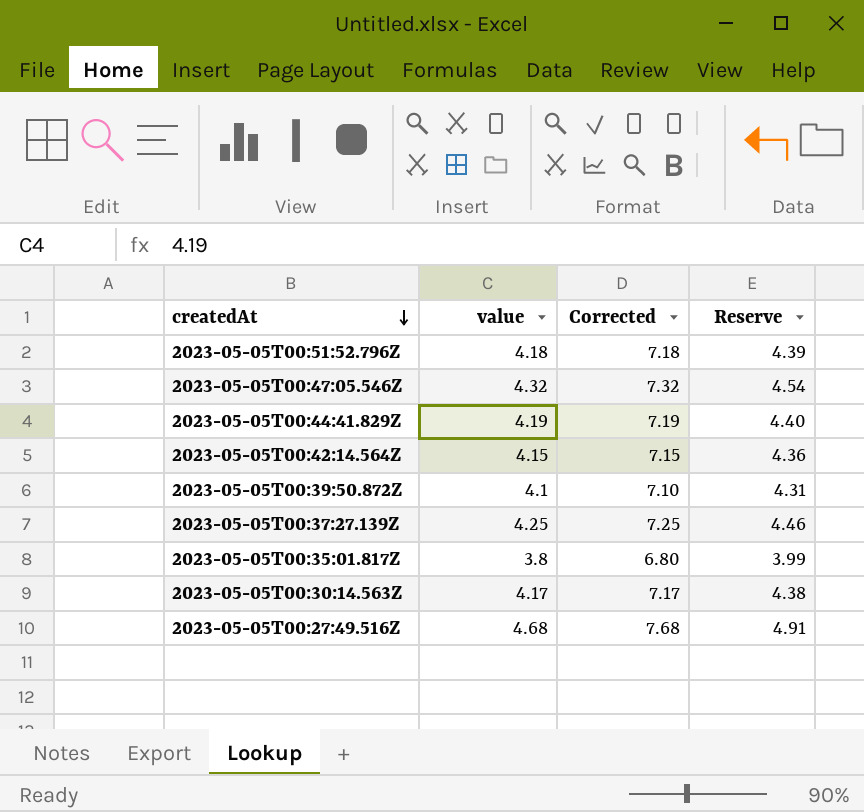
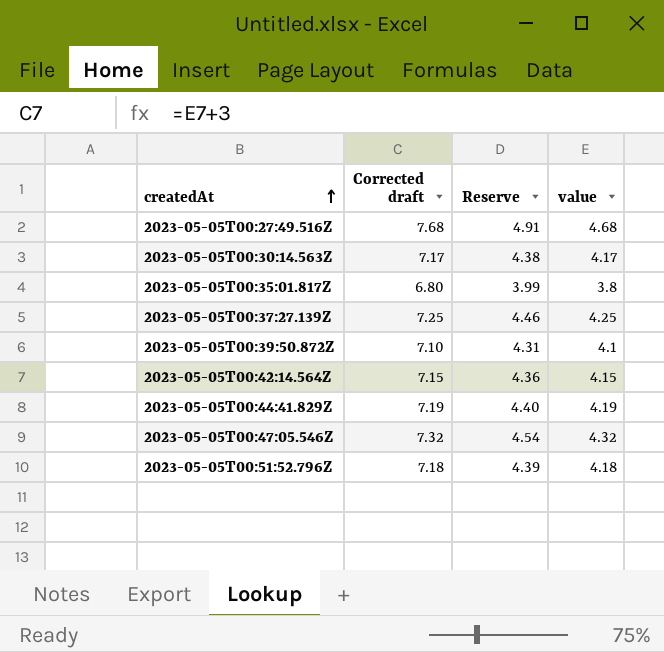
row order: createdAt descending -> createdAt ascending
column name: Corrected -> Corrected draft
column value | position: 2 -> 4

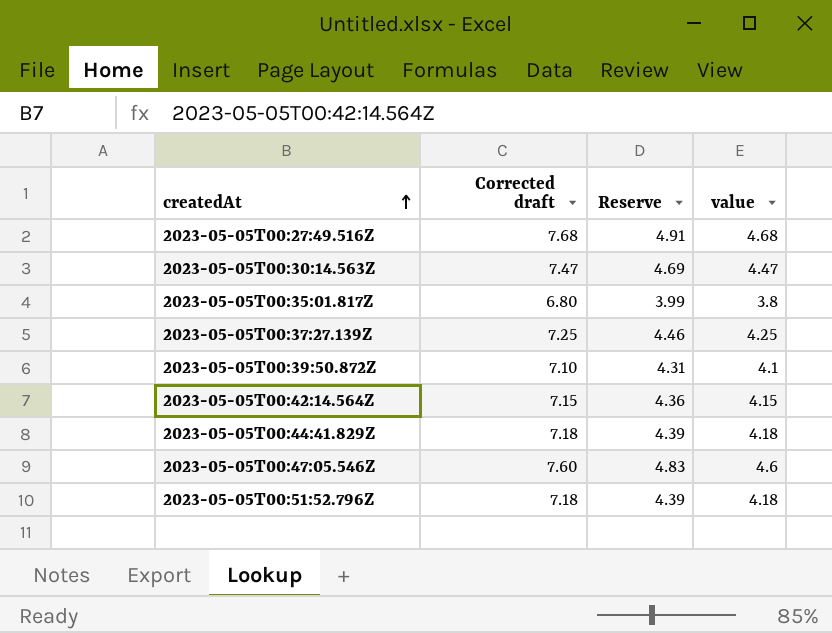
2023-05-05T00:30:14.563Z | Corrected draft: 7.17 -> 7.47
2023-05-05T00:30:14.563Z | Reserve: 4.38 -> 4.69
2023-05-05T00:30:14.563Z | value: 4.17 -> 4.47
2023-05-05T00:44:41.829Z | Corrected draft: 7.19 -> 7.18
2023-05-05T00:44:41.829Z | Reserve: 4.40 -> 4.39
2023-05-05T00:44:41.829Z | value: 4.19 -> 4.18
2023-05-05T00:47:05.546Z | Corrected draft: 7.32 -> 7.60
2023-05-05T00:47:05.546Z | Reserve: 4.54 -> 4.83
2023-05-05T00:47:05.546Z | value: 4.32 -> 4.6

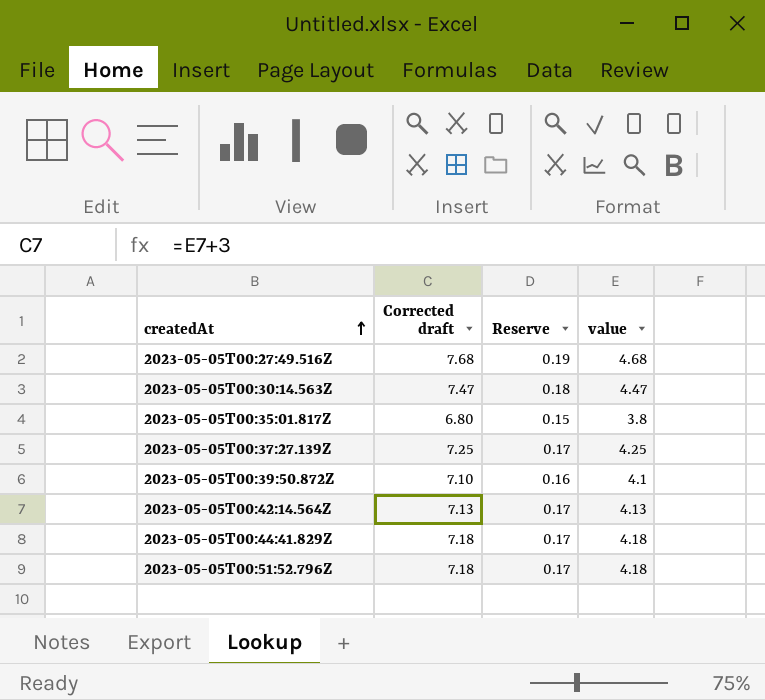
column Reserve | formula: [value] * 1.05 -> [value] * 0.04
row 2023-05-05T00:47:05.546Z: 7.60 | 4.83 | 4.6 -> none
2023-05-05T00:42:14.564Z | Corrected draft: 7.15 -> 7.13
2023-05-05T00:42:14.564Z | value: 4.15 -> 4.13

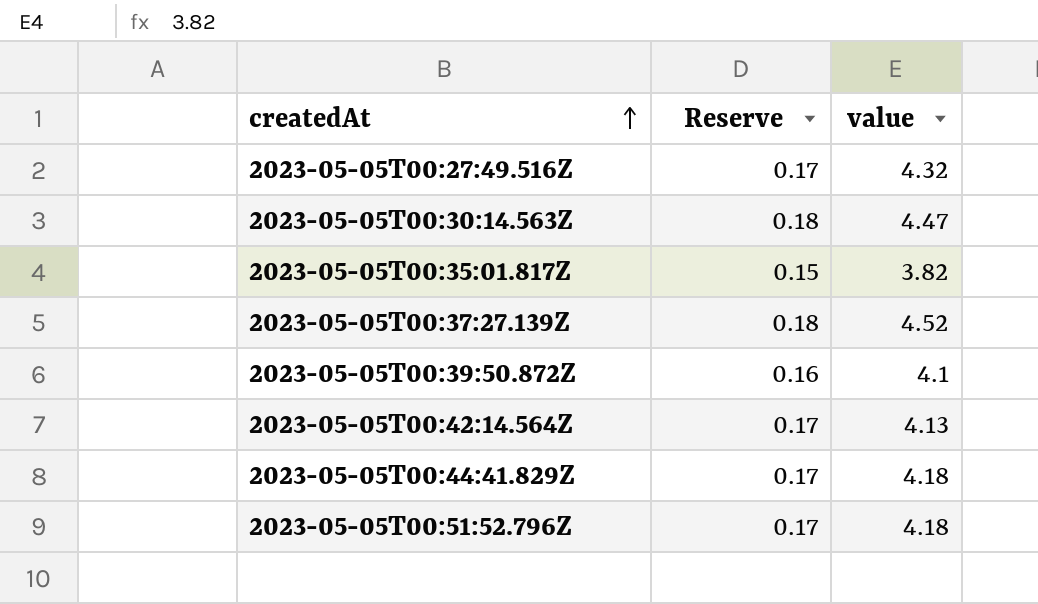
column Corrected draft | formula: [value] + 3 -> none
2023-05-05T00:27:49.516Z | Reserve: 0.19 -> 0.17
2023-05-05T00:27:49.516Z | value: 4.68 -> 4.32
2023-05-05T00:35:01.817Z | value: 3.8 -> 3.82
2023-05-05T00:37:27.139Z | Reserve: 0.17 -> 0.18
2023-05-05T00:37:27.139Z | value: 4.25 -> 4.52

